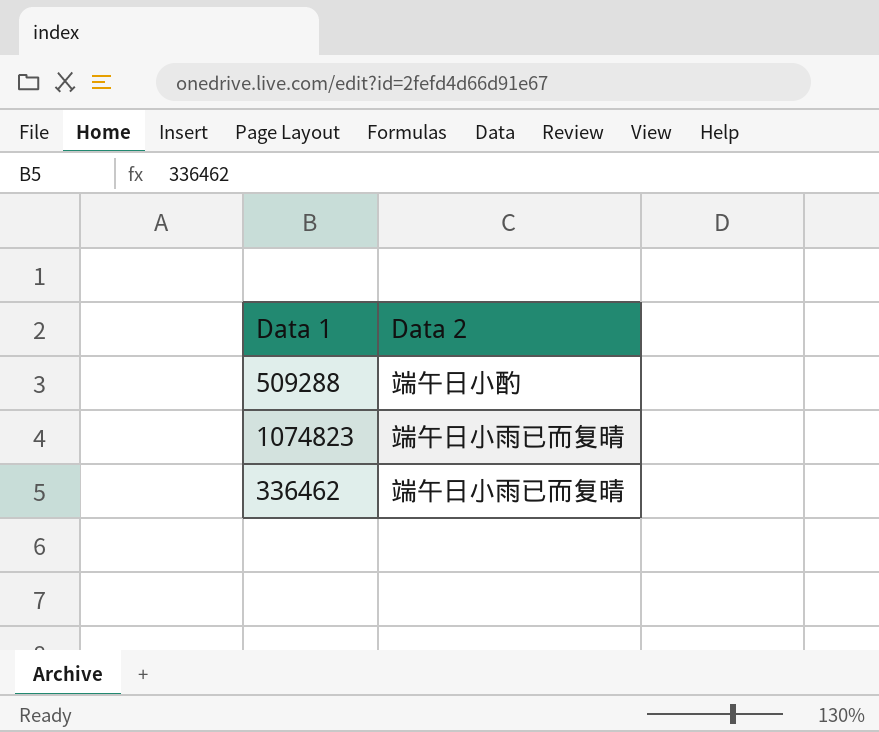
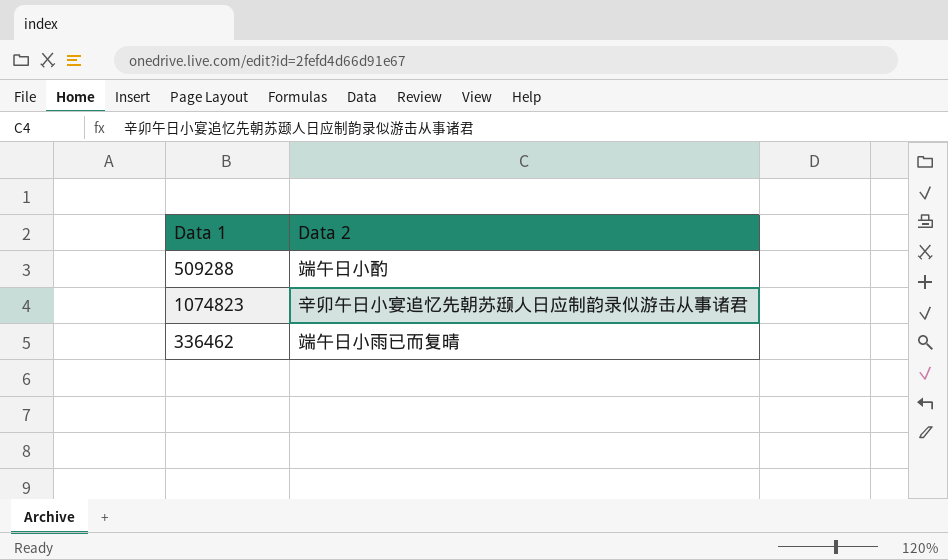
1074823 | Data 2: 端午日小雨已而复晴 -> 辛卯午日小宴追忆先朝苏颋人日应制韵录似游击从事诸君

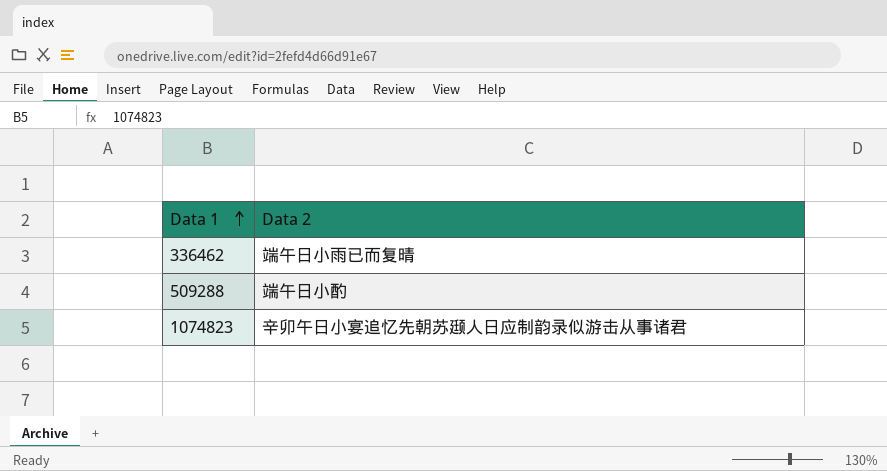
row order: none -> Data 1 ascending

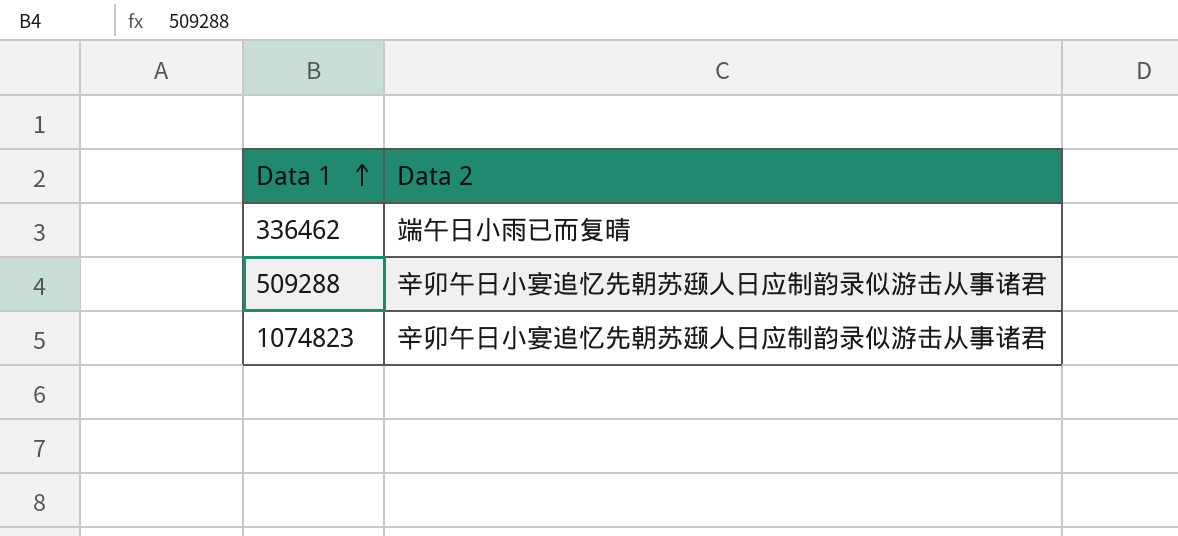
509288 | Data 2: 端午日小酌 -> 辛卯午日小宴追忆先朝苏颋人日应制韵录似游击从事诸君

